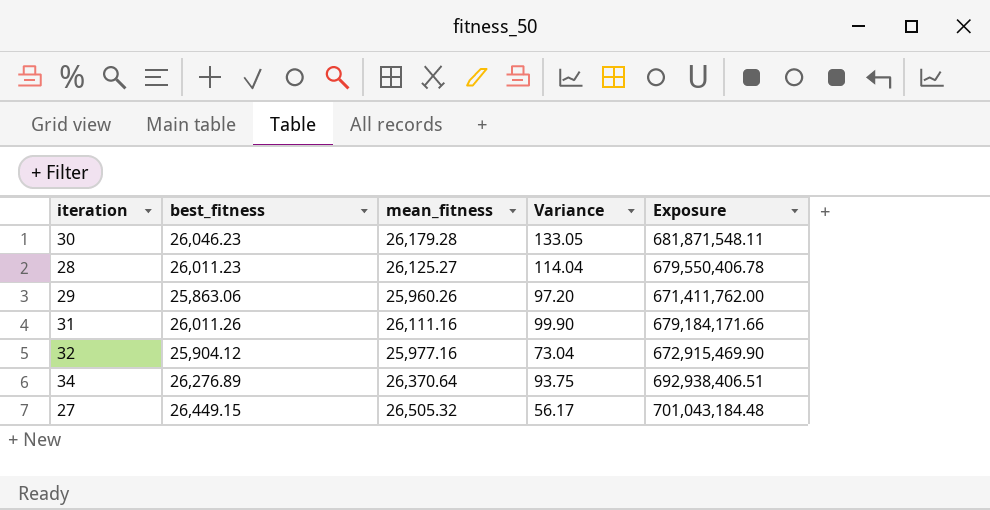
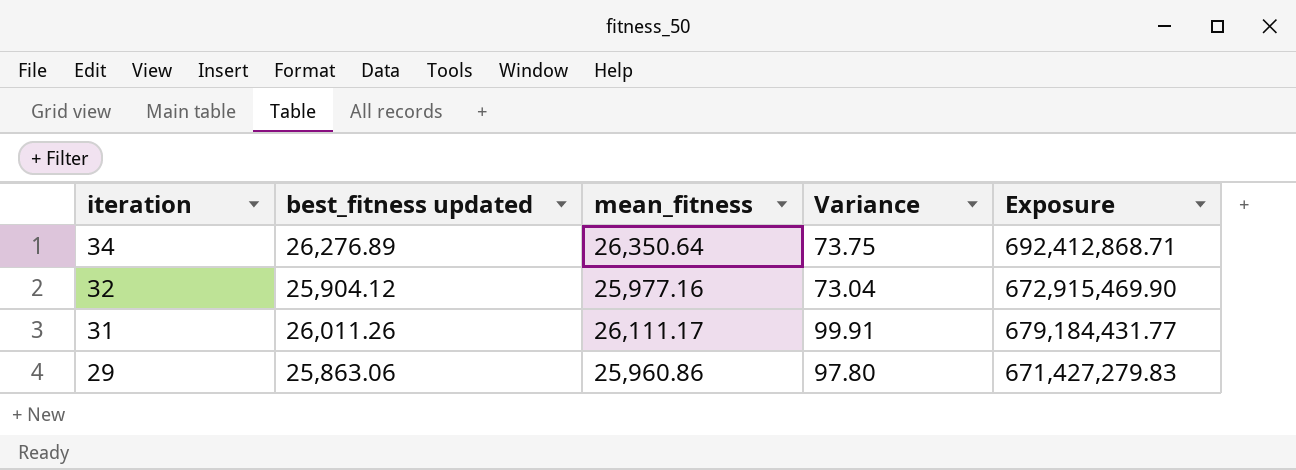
row order: none -> iteration descending
column name: best_fitness -> best_fitness updated
row 30: 26,046.23 | 26,179.28 | 133.05 | 681,871,548.11 -> none
row 28: 26,011.23 | 26,125.27 | 114.04 | 679,550,406.78 -> none
row 27: 26,449.15 | 26,505.32 | 56.17 | 701,043,184.48 -> none
34 | mean_fitness: 26,370.64 -> 26,350.64
34 | Variance: 93.75 -> 73.75
34 | Exposure: 692,938,406.51 -> 692,412,868.71
31 | mean_fitness: 26,111.16 -> 26,111.17
31 | Variance: 99.90 -> 99.91
31 | Exposure: 679,184,171.66 -> 679,184,431.77
29 | mean_fitness: 25,960.26 -> 25,960.86
29 | Variance: 97.20 -> 97.80
29 | Exposure: 671,411,762.00 -> 671,427,279.83

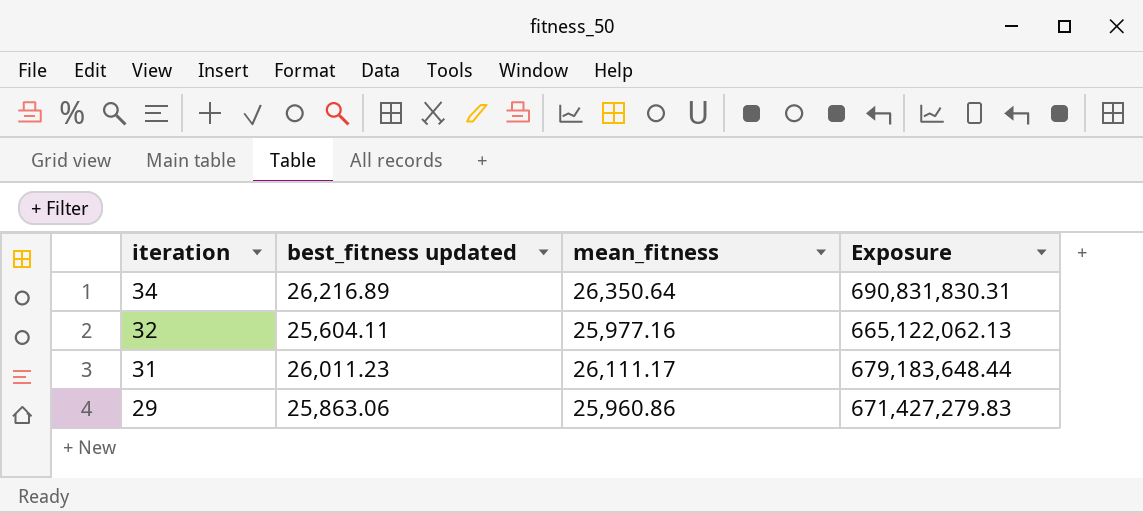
column Variance | formula: [mean_fitness] - [best_fitness updated] -> none
34 | best_fitness updated: 26,276.89 -> 26,216.89
34 | Exposure: 692,412,868.71 -> 690,831,830.31
32 | best_fitness updated: 25,904.12 -> 25,604.11
32 | Exposure: 672,915,469.90 -> 665,122,062.13
31 | best_fitness updated: 26,011.26 -> 26,011.23
31 | Exposure: 679,184,431.77 -> 679,183,648.44

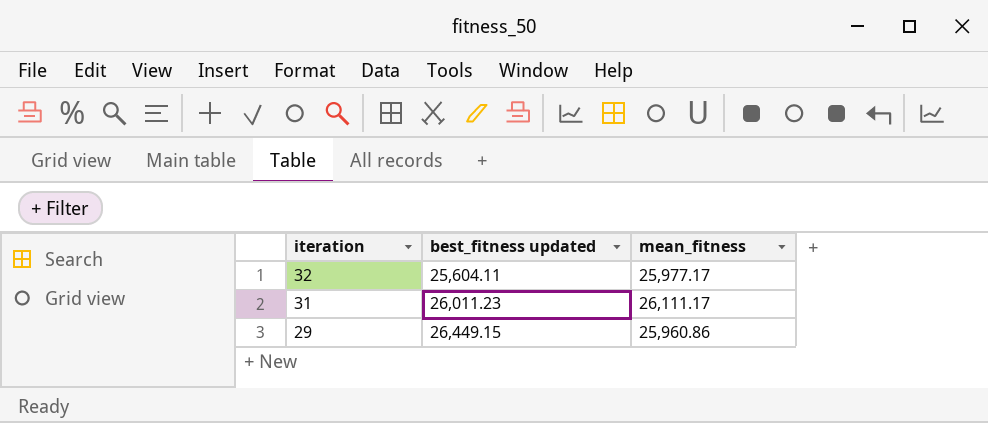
column Exposure | formula: [best_fitness updated] * [mean_fitness] -> none
row 34: 26,216.89 | 26,350.64 | 690,831,830.31 -> none
32 | mean_fitness: 25,977.16 -> 25,977.17
29 | best_fitness updated: 25,863.06 -> 26,449.15

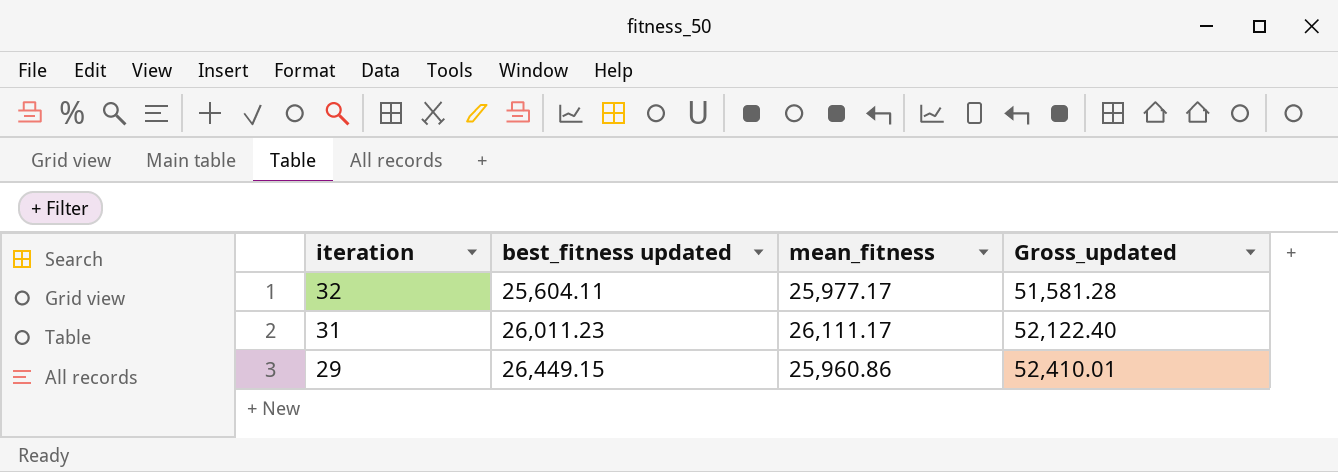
column Gross_updated | formula: none -> [best_fitness updated] + [mean_fitness]

